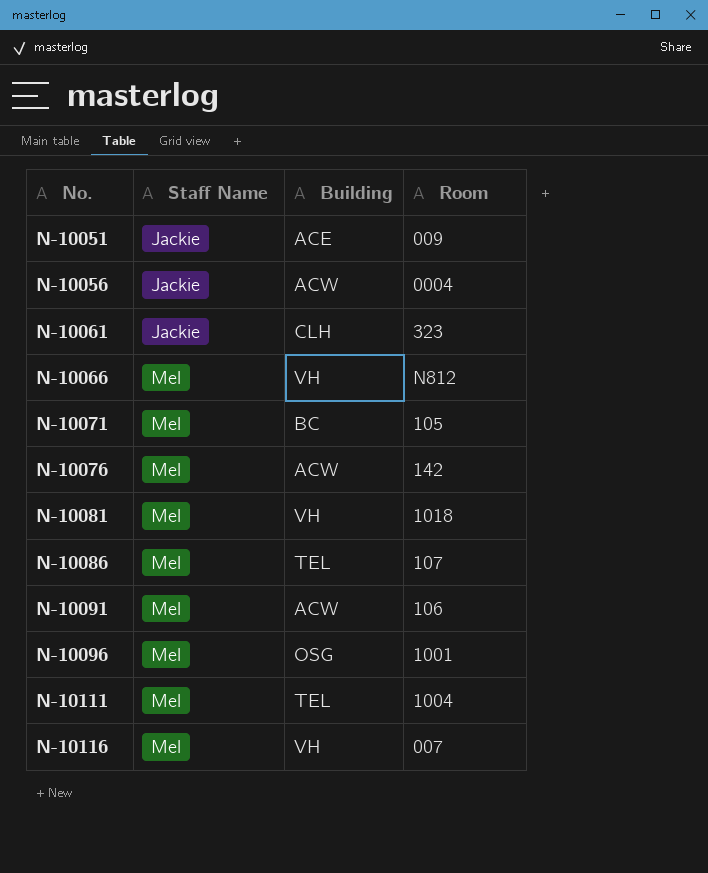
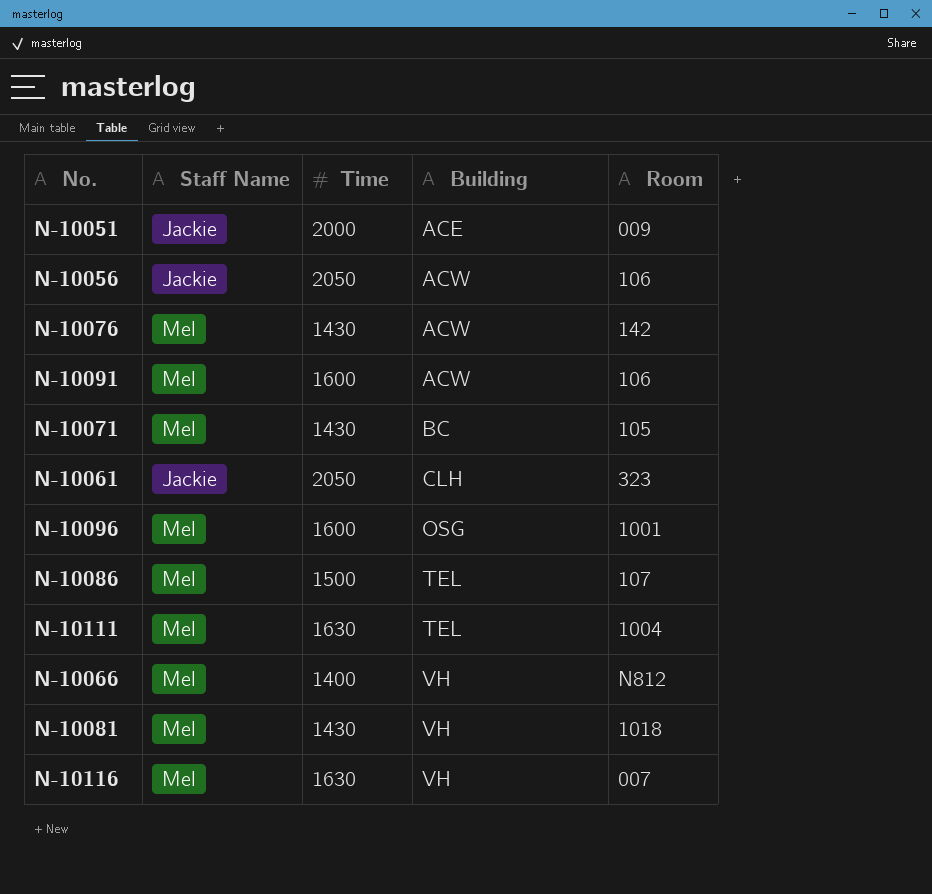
row order: No. ascending -> Building ascending
column Time | position: none -> 3
N-10056 | Room: 0004 -> 106

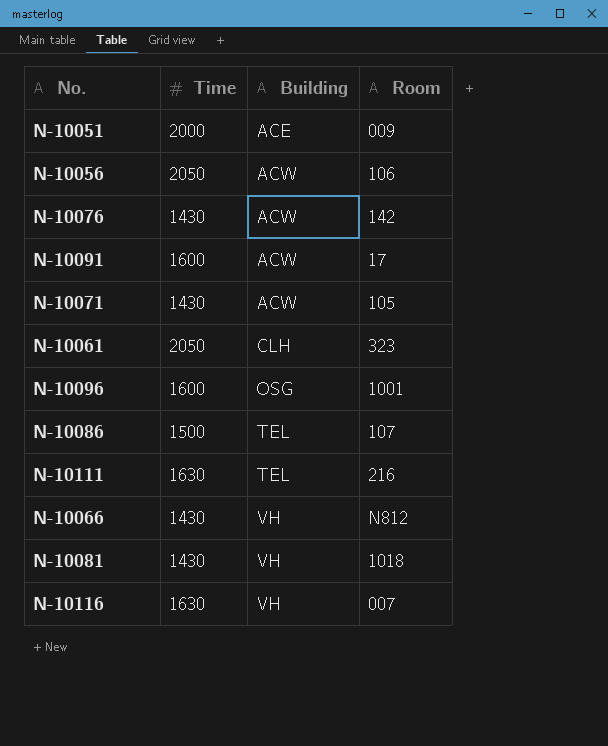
column Staff Name | position: 2 -> none
N-10091 | Room: 106 -> 17
N-10071 | Building: BC -> ACW
N-10111 | Room: 1004 -> 216
N-10066 | Time: 1400 -> 1430

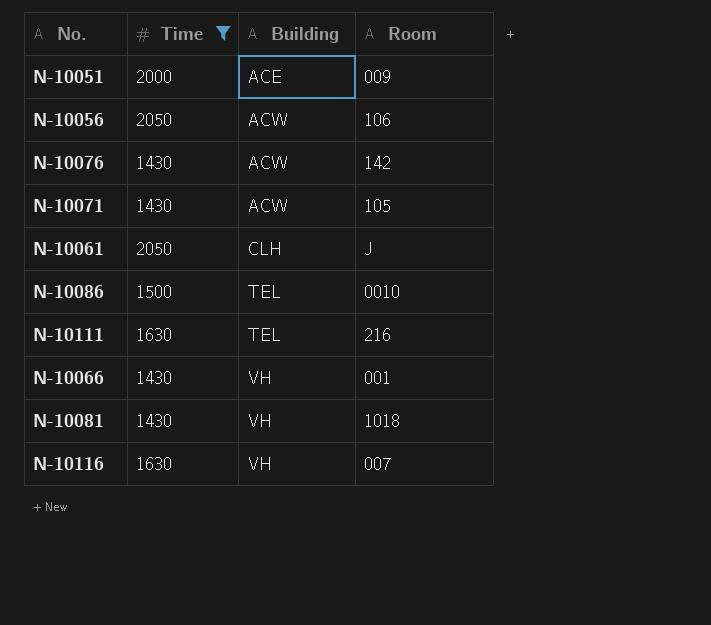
filter: none -> Time != 1600
N-10061 | Room: 323 -> J
N-10086 | Room: 107 -> 0010
N-10066 | Room: N812 -> 001

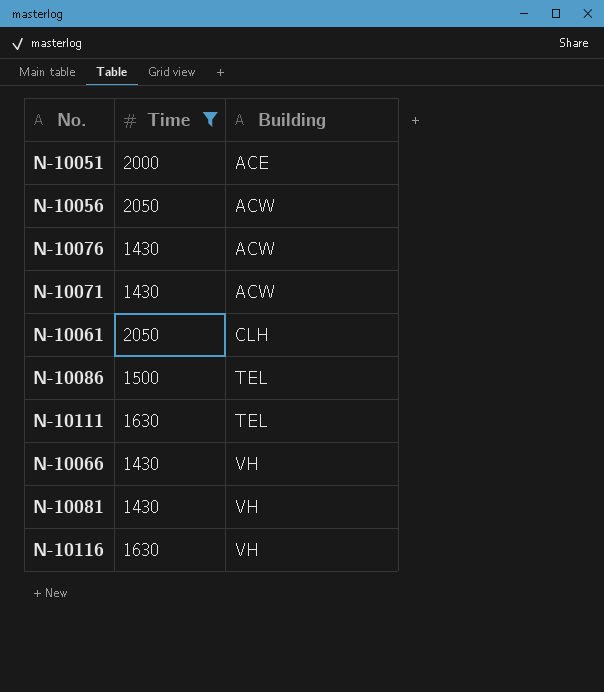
column Room | position: 4 -> none

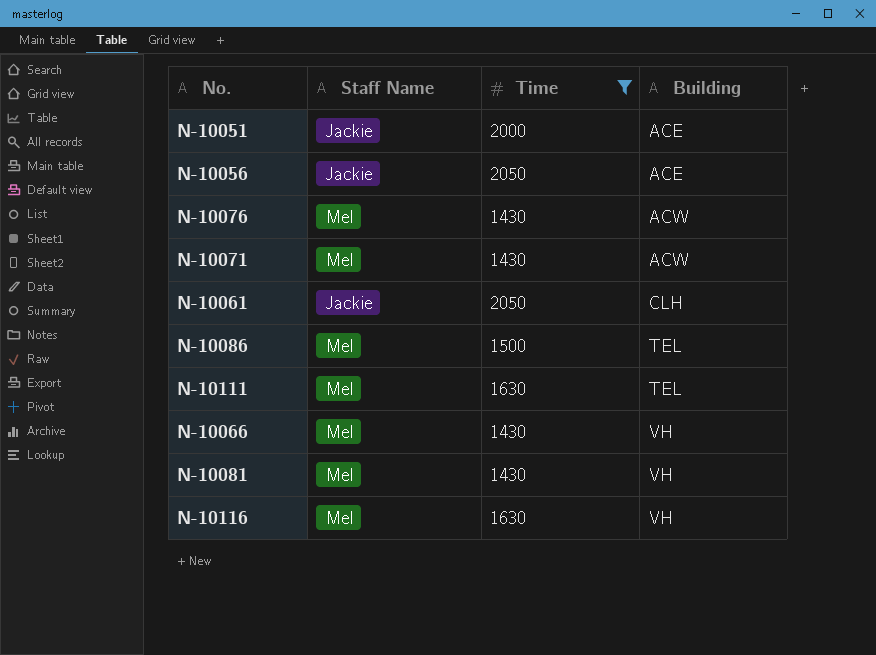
column Staff Name | position: none -> 2
N-10056 | Building: ACW -> ACE

